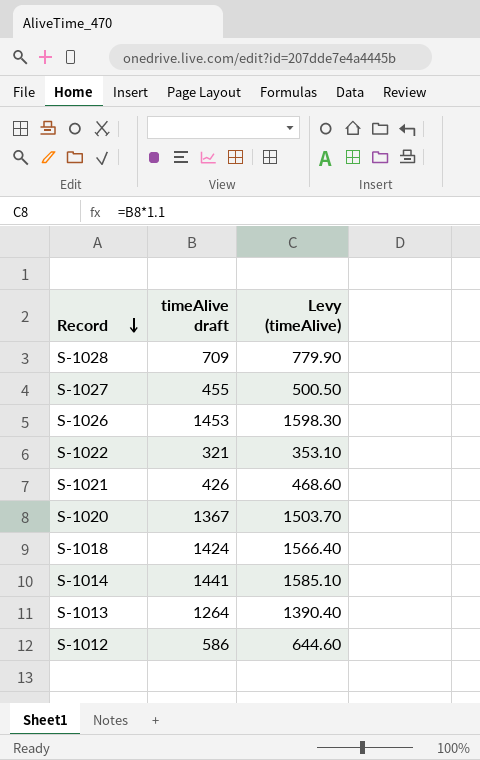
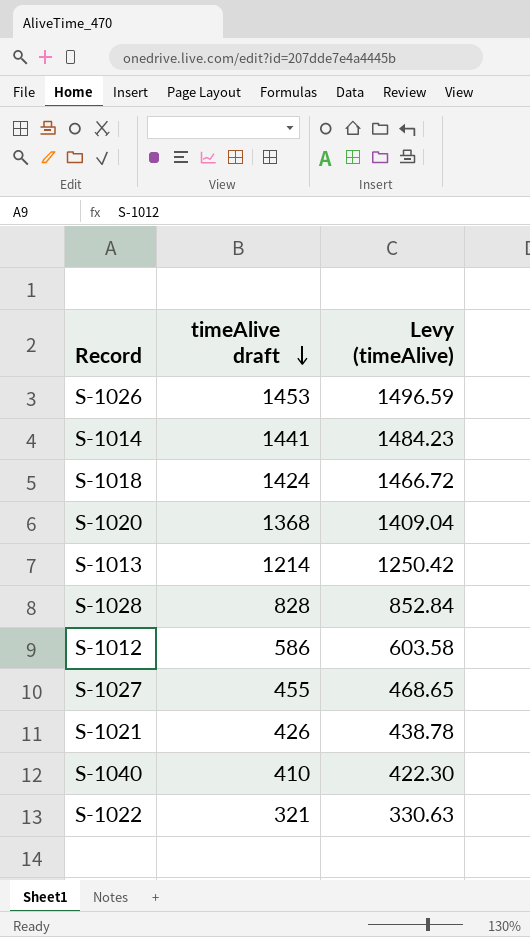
row order: Record descending -> timeAlive draft descending
column Levy (timeAlive) | formula: [timeAlive draft] * 1.1 -> [timeAlive draft] * 1.03
S-1020 | timeAlive draft: 1367 -> 1368
S-1013 | timeAlive draft: 1264 -> 1214
S-1028 | timeAlive draft: 709 -> 828
row S-1040: none -> 410 | 422.30

